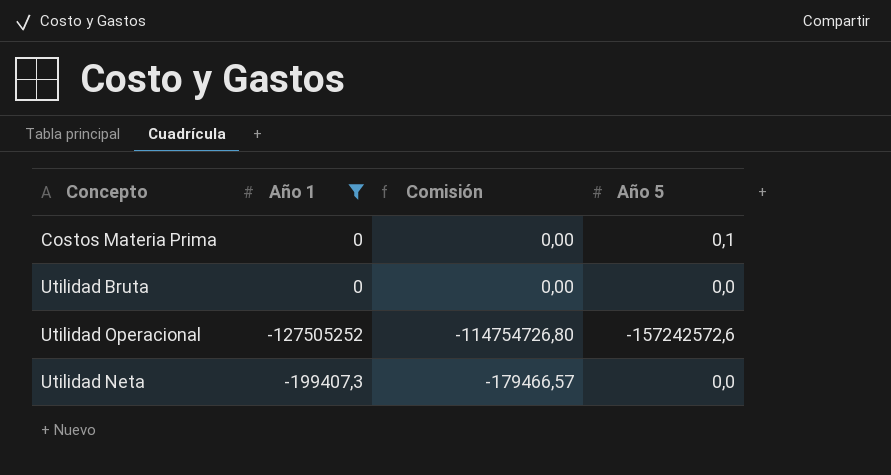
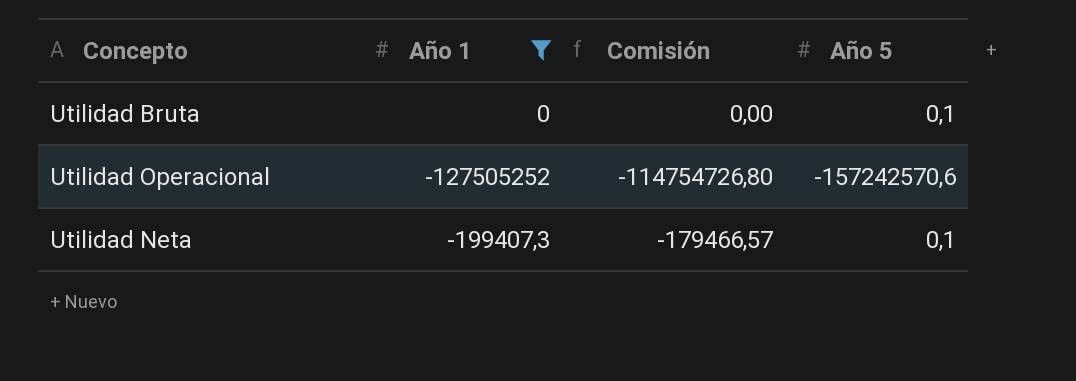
row Costos Materia Prima: 0 | 0,00 | 0,1 -> none
Utilidad Bruta | Año 5: 0,0 -> 0,1
Utilidad Operacional | Año 5: -157242572,6 -> -157242570,6
Utilidad Neta | Año 5: 0,0 -> 0,1

